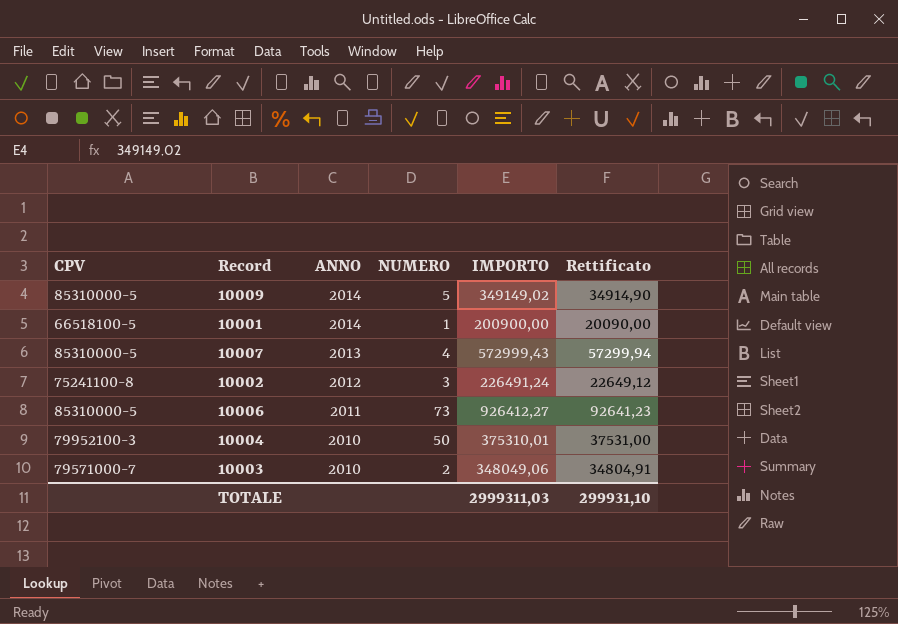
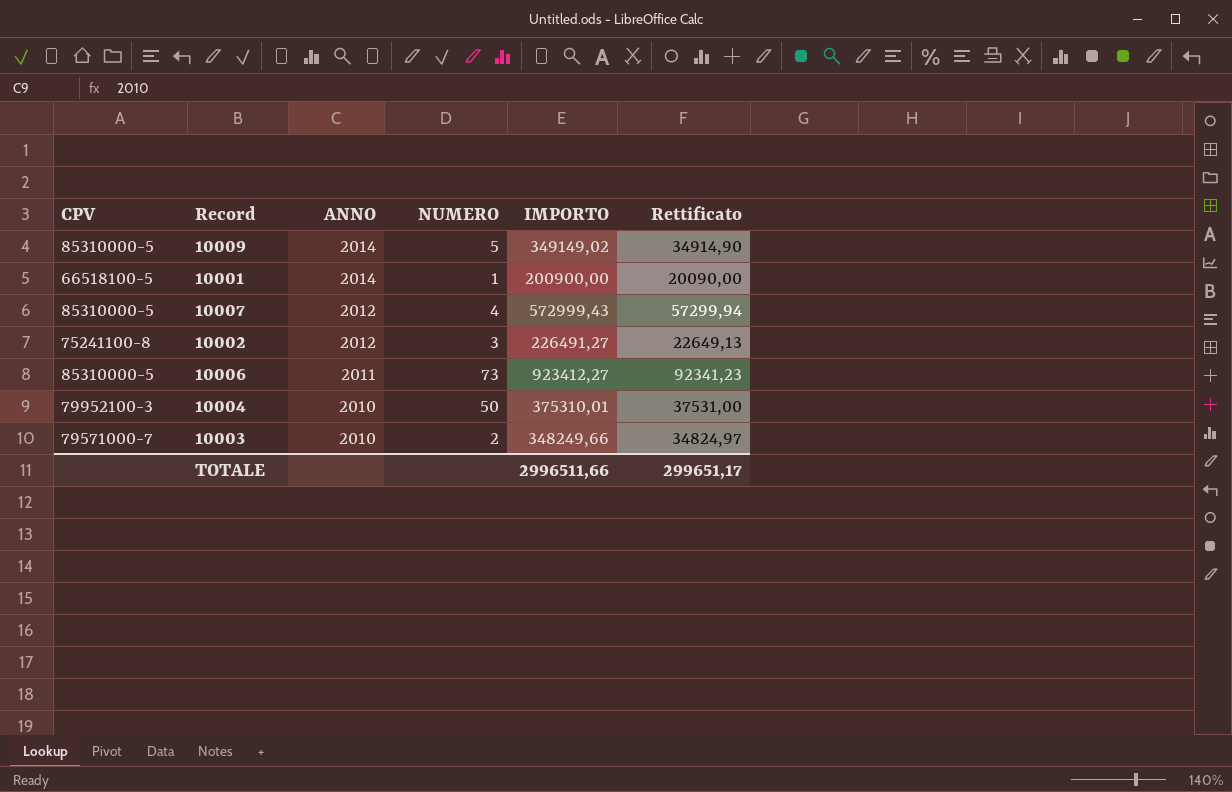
10007 | ANNO: 2013 -> 2012
10002 | IMPORTO: 226491,24 -> 226491,27
10002 | Rettificato: 22649,12 -> 22649,13
10006 | IMPORTO: 926412,27 -> 923412,27
10006 | Rettificato: 92641,23 -> 92341,23
10003 | IMPORTO: 348049,06 -> 348249,66
10003 | Rettificato: 34804,91 -> 34824,97
TOTALE | IMPORTO: 2999311,03 -> 2996511,66
TOTALE | Rettificato: 299931,10 -> 299651,17

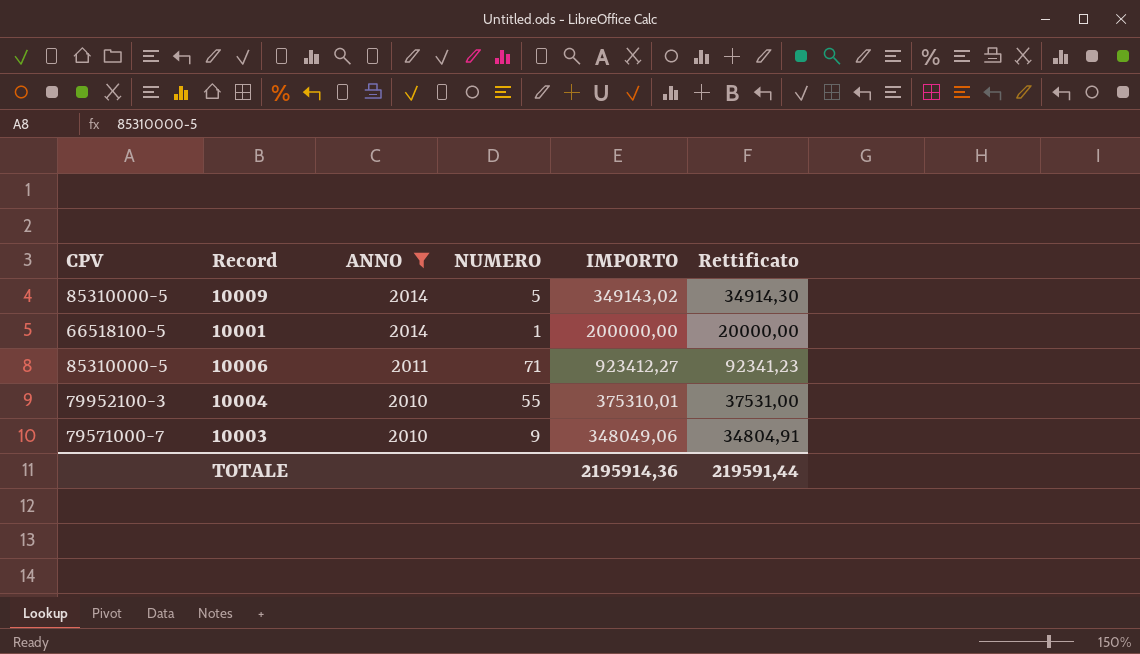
filter: none -> ANNO != 2012
10009 | IMPORTO: 349149,02 -> 349143,02
10009 | Rettificato: 34914,90 -> 34914,30
10001 | IMPORTO: 200900,00 -> 200000,00
10001 | Rettificato: 20090,00 -> 20000,00
10006 | NUMERO: 73 -> 71
10004 | NUMERO: 50 -> 55
10003 | NUMERO: 2 -> 9
10003 | IMPORTO: 348249,66 -> 348049,06
10003 | Rettificato: 34824,97 -> 34804,91
TOTALE | IMPORTO: 2996511,66 -> 2195914,36
TOTALE | Rettificato: 299651,17 -> 219591,44

